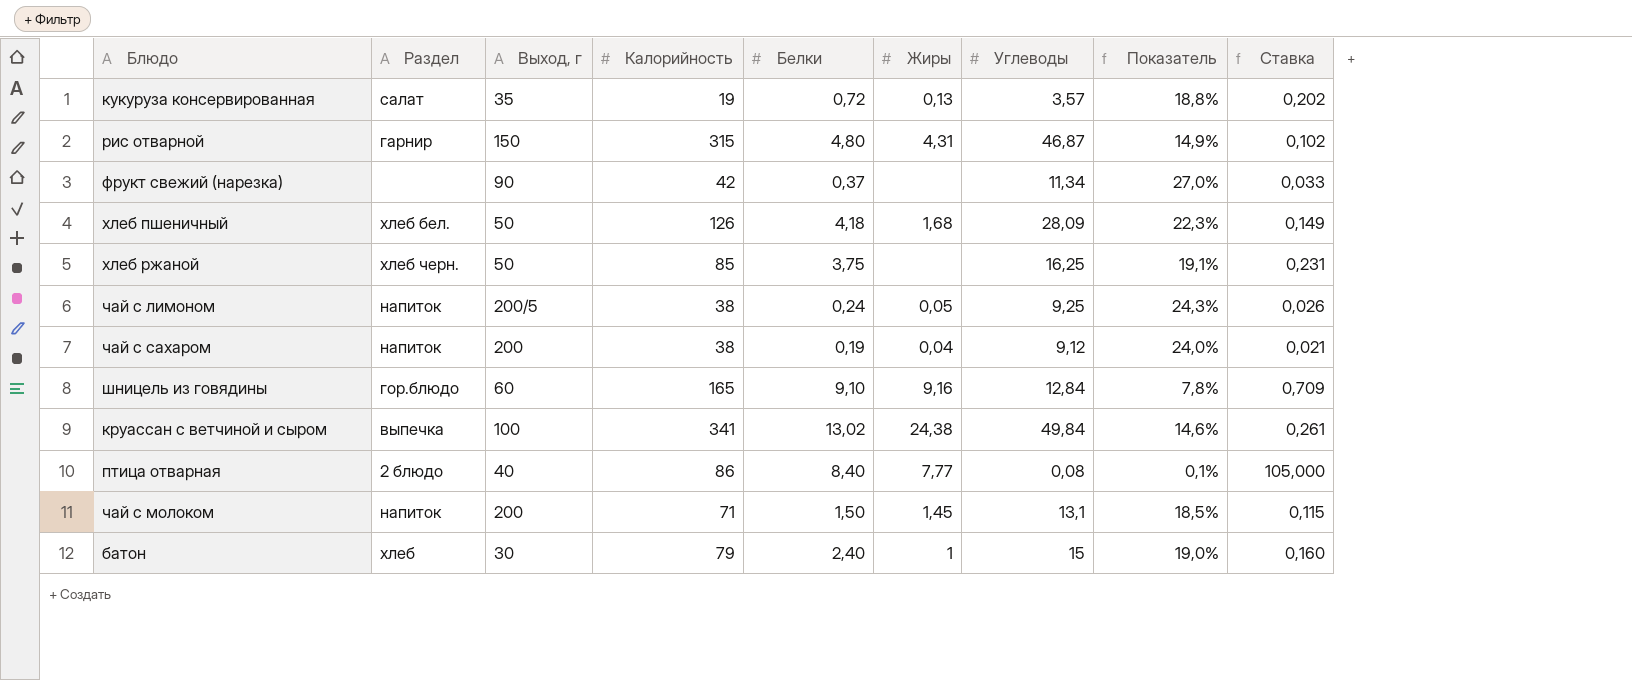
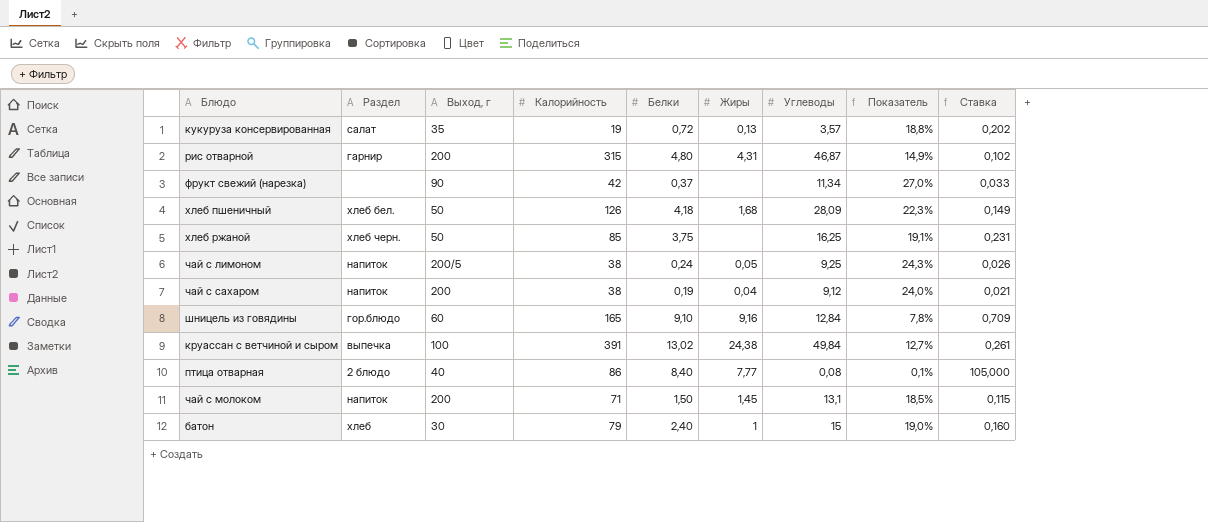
рис отварной | Выход, г: 150 -> 200
круассан с ветчиной и сыром | Калорийность: 341 -> 391
круассан с ветчиной и сыром | Показатель: 14,6% -> 12,7%

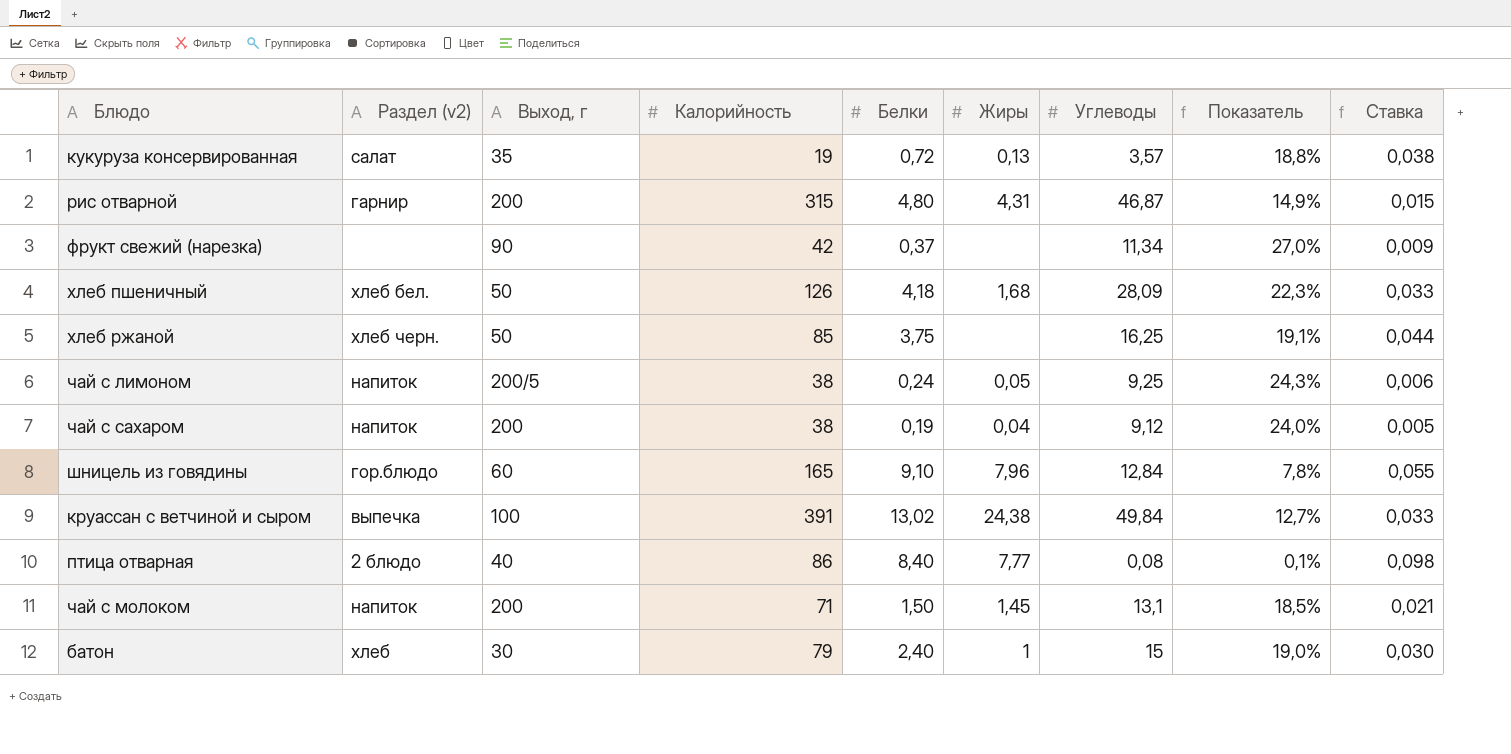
column name: Раздел -> Раздел (v2)
column Ставка | formula: [Белки] / [Углеводы] -> [Белки] / [Калорийность]
шницель из говядины | Жиры: 9,16 -> 7,96

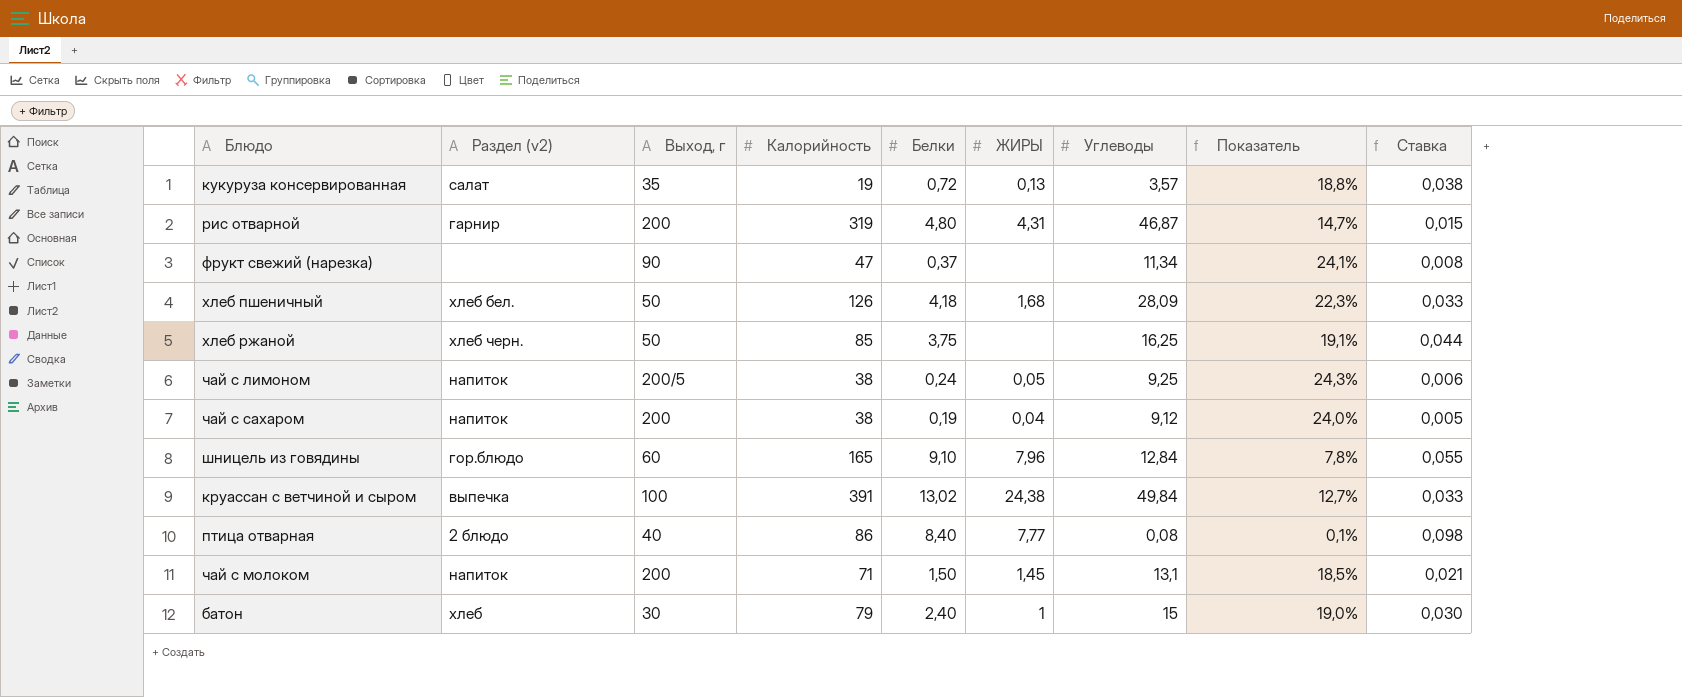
column name: Жиры -> ЖИРЫ
рис отварной | Калорийность: 315 -> 319
рис отварной | Показатель: 14,9% -> 14,7%
фрукт свежий (нарезка) | Калорийность: 42 -> 47
фрукт свежий (нарезка) | Показатель: 27,0% -> 24,1%
фрукт свежий (нарезка) | Ставка: 0,009 -> 0,008

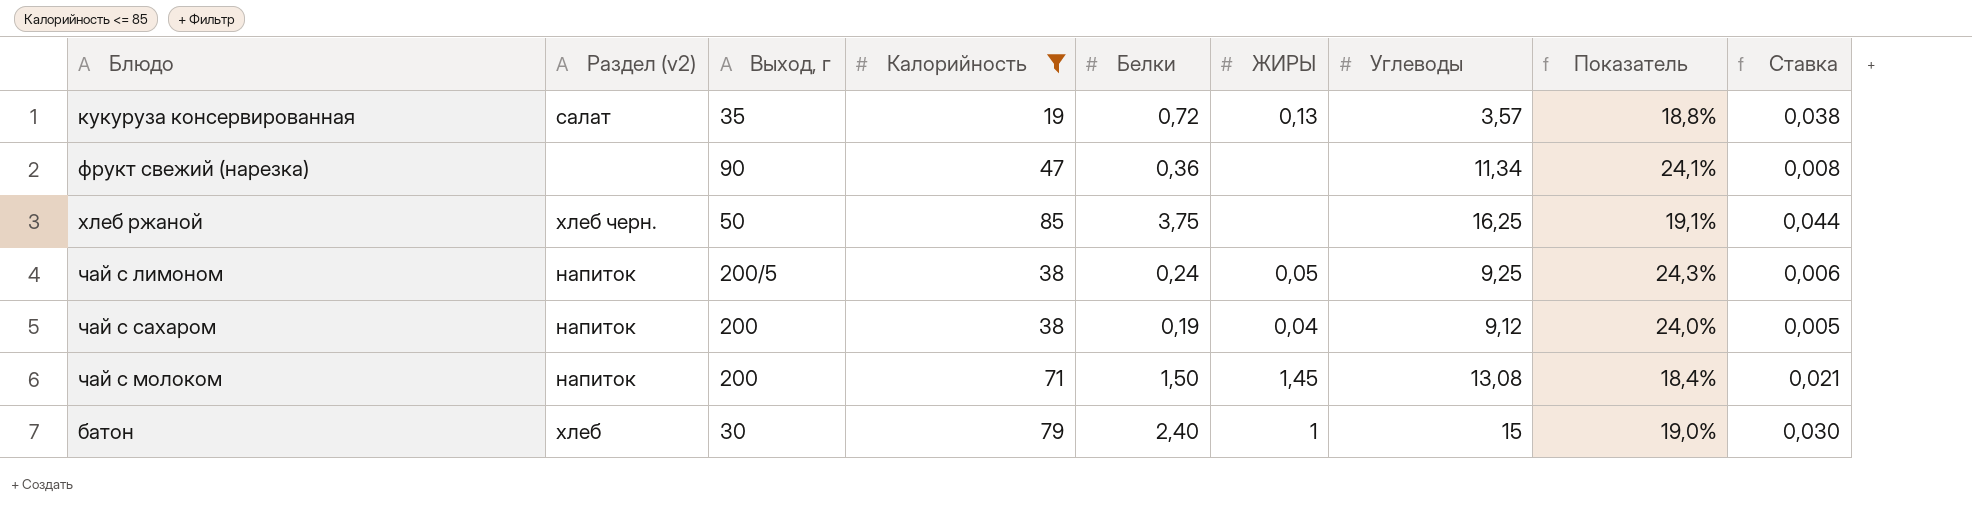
filter: none -> Калорийность <= 85
фрукт свежий (нарезка) | Белки: 0,37 -> 0,36
чай с молоком | Углеводы: 13,1 -> 13,08
чай с молоком | Показатель: 18,5% -> 18,4%

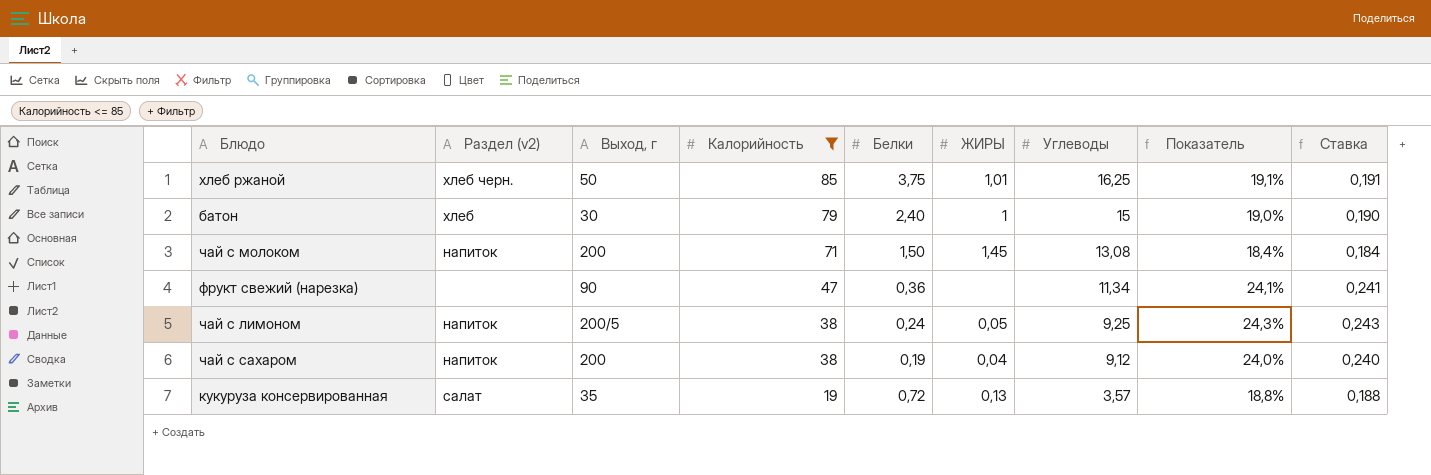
row order: none -> Калорийность descending
column Ставка | formula: [Белки] / [Калорийность] -> [Углеводы] / [Калорийность]
хлеб ржаной | ЖИРЫ: none -> 1,01

